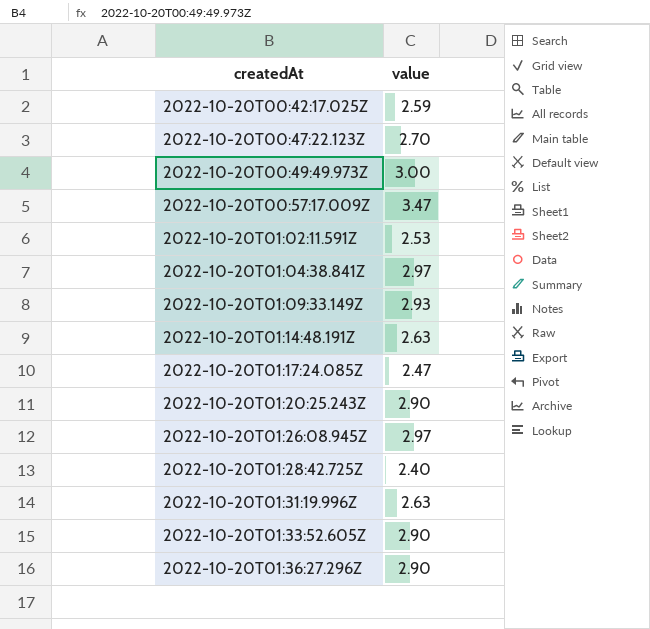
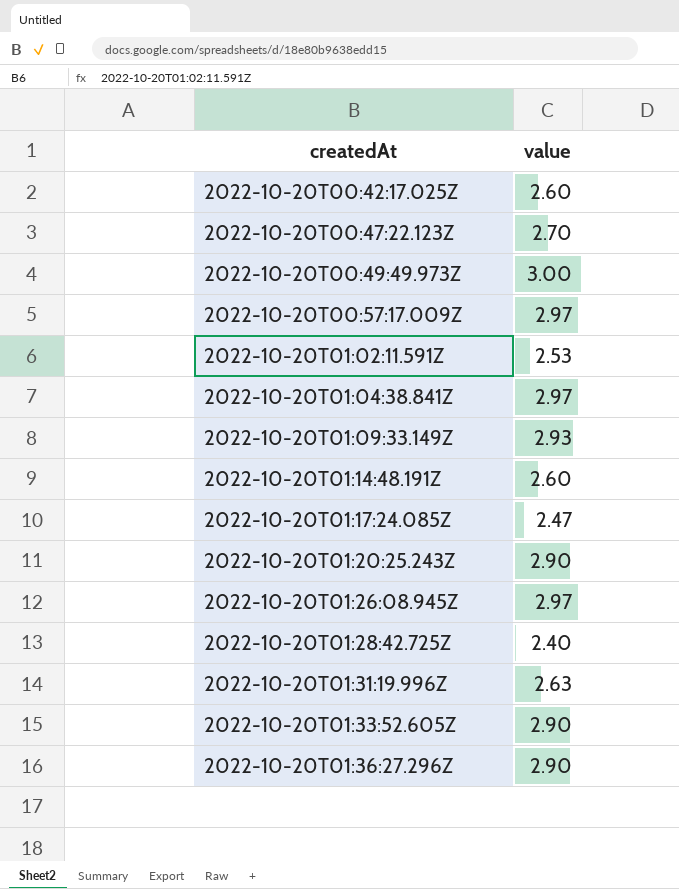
2022-10-20T00:42:17.025Z | value: 2.59 -> 2.60
2022-10-20T00:57:17.009Z | value: 3.47 -> 2.97
2022-10-20T01:14:48.191Z | value: 2.63 -> 2.60

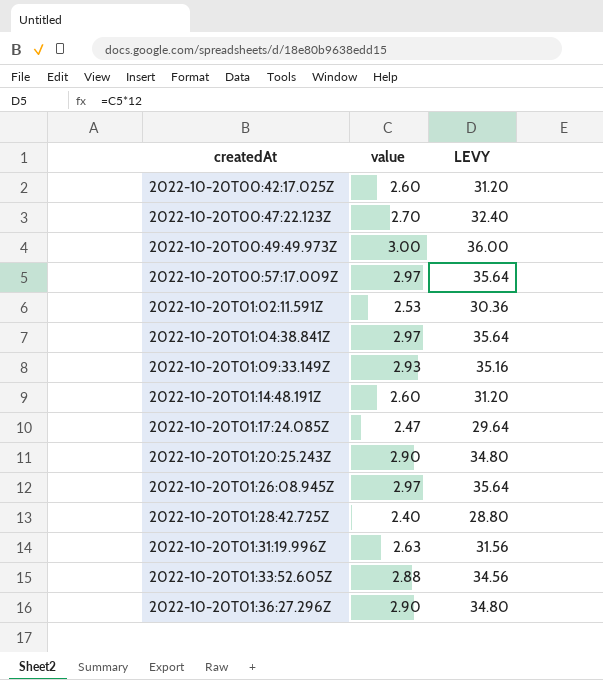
column LEVY | formula: none -> [value] * 12
2022-10-20T01:33:52.605Z | value: 2.90 -> 2.88

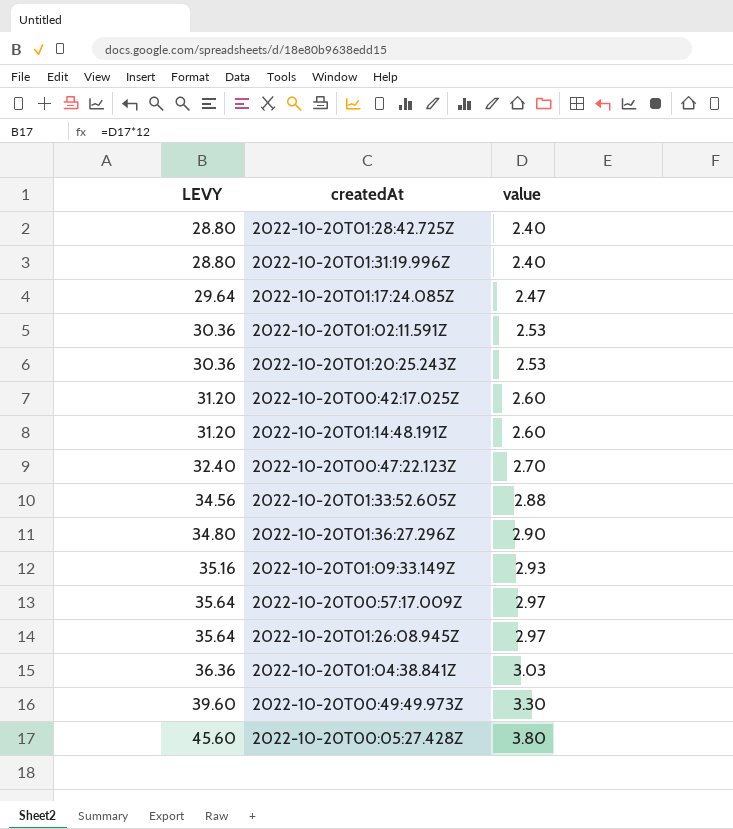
row order: createdAt ascending -> LEVY ascending
column LEVY | position: 3 -> 1
2022-10-20T01:31:19.996Z | LEVY: 31.56 -> 28.80
2022-10-20T01:31:19.996Z | value: 2.63 -> 2.40
2022-10-20T01:20:25.243Z | LEVY: 34.80 -> 30.36
2022-10-20T01:20:25.243Z | value: 2.90 -> 2.53
2022-10-20T01:04:38.841Z | LEVY: 35.64 -> 36.36
2022-10-20T01:04:38.841Z | value: 2.97 -> 3.03
2022-10-20T00:49:49.973Z | LEVY: 36.00 -> 39.60
2022-10-20T00:49:49.973Z | value: 3.00 -> 3.30
row 2022-10-20T00:05:27.428Z: none -> 45.60 | 3.80

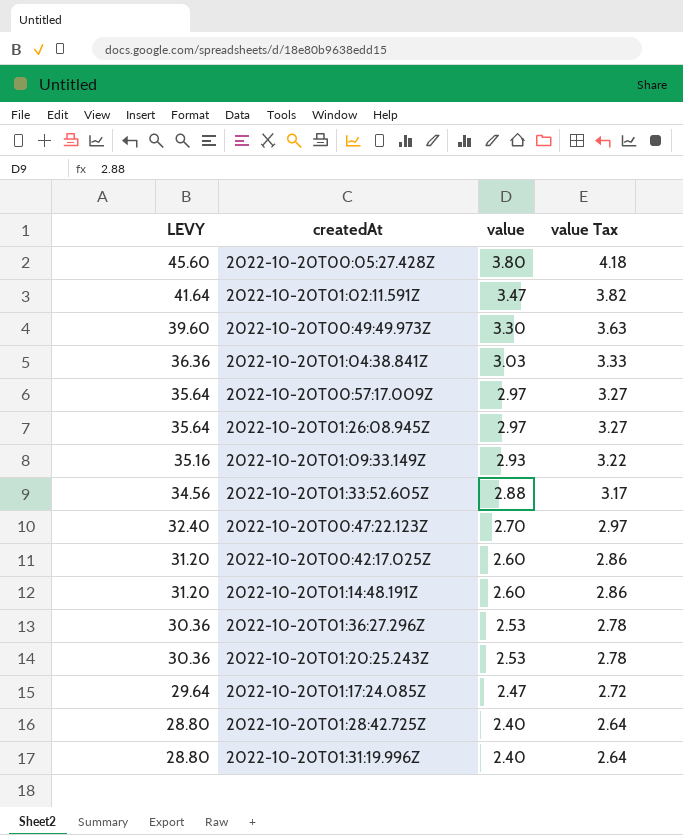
row order: LEVY ascending -> LEVY descending
column value Tax | formula: none -> [value] * 1.1
2022-10-20T01:02:11.591Z | LEVY: 30.36 -> 41.64
2022-10-20T01:02:11.591Z | value: 2.53 -> 3.47
2022-10-20T01:36:27.296Z | LEVY: 34.80 -> 30.36
2022-10-20T01:36:27.296Z | value: 2.90 -> 2.53

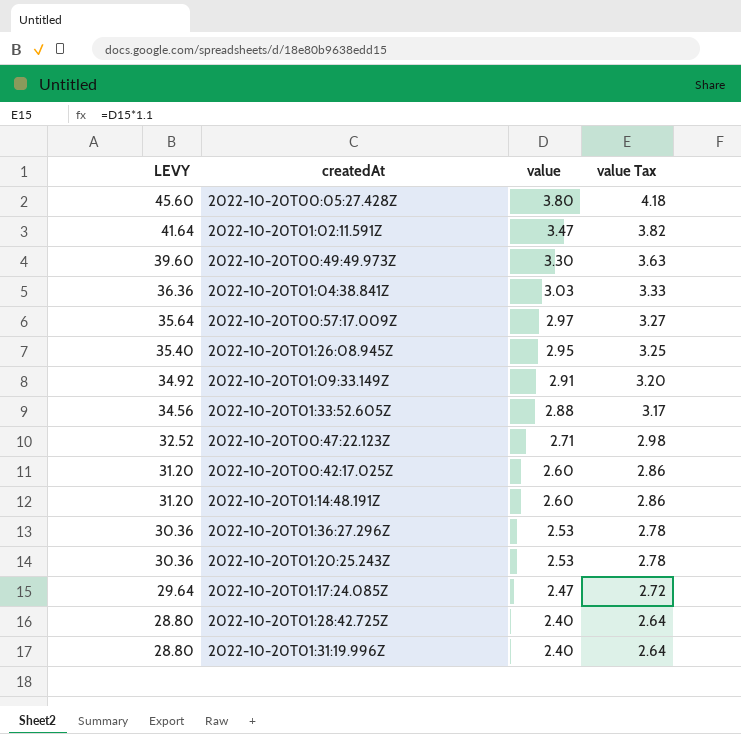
2022-10-20T01:26:08.945Z | LEVY: 35.64 -> 35.40
2022-10-20T01:26:08.945Z | value: 2.97 -> 2.95
2022-10-20T01:26:08.945Z | value Tax: 3.27 -> 3.25
2022-10-20T01:09:33.149Z | LEVY: 35.16 -> 34.92
2022-10-20T01:09:33.149Z | value: 2.93 -> 2.91
2022-10-20T01:09:33.149Z | value Tax: 3.22 -> 3.20
2022-10-20T00:47:22.123Z | LEVY: 32.40 -> 32.52
2022-10-20T00:47:22.123Z | value: 2.70 -> 2.71
2022-10-20T00:47:22.123Z | value Tax: 2.97 -> 2.98

